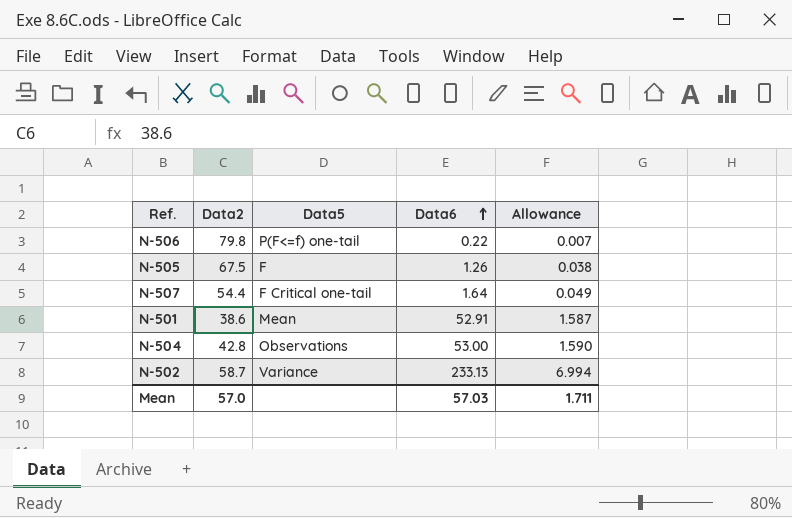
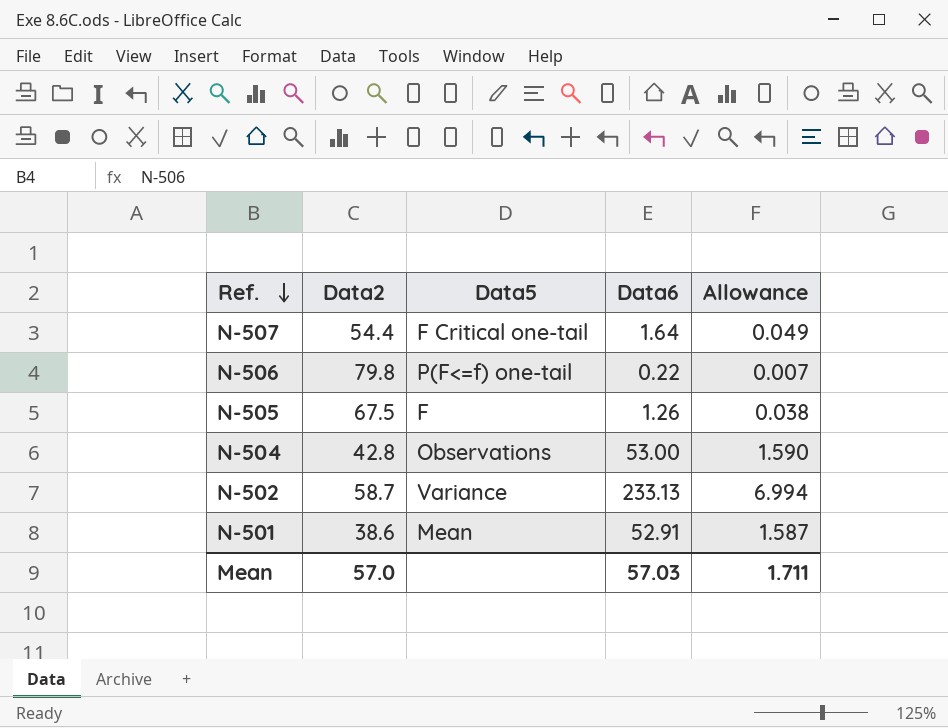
row order: Data6 ascending -> Ref. descending

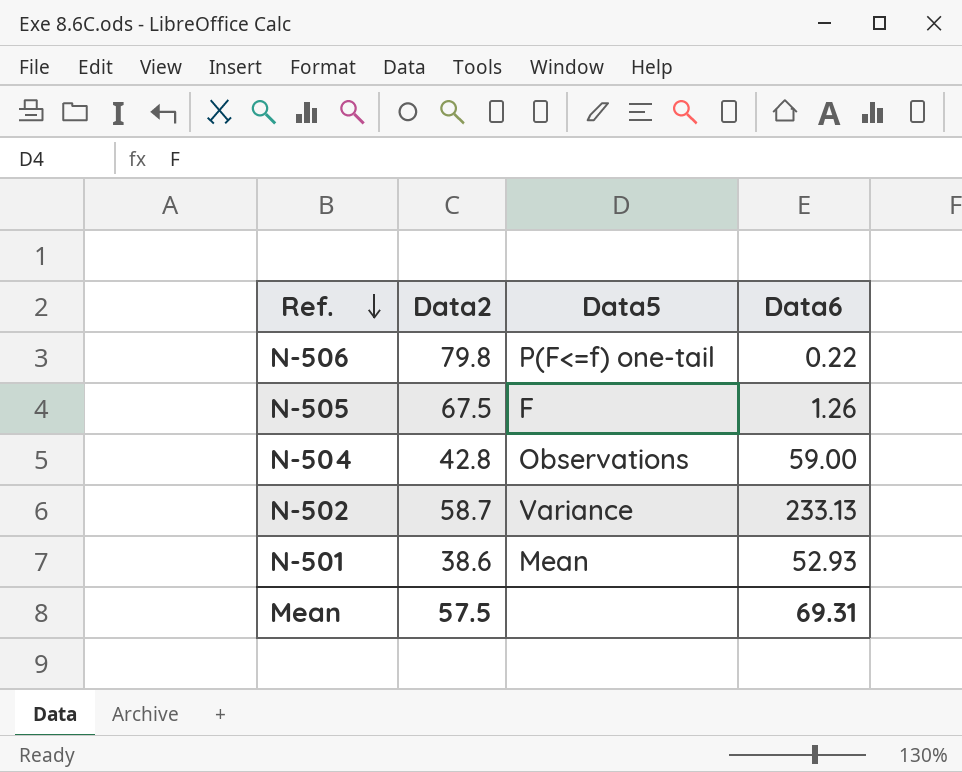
column Allowance | formula: [Data6] * 0.03 -> none
row N-507: 54.4 | F Critical one-tail | 1.64 | 0.049 -> none
N-504 | Data6: 53.00 -> 59.00
N-501 | Data6: 52.91 -> 52.93
Mean | Data2: 57.0 -> 57.5
Mean | Data6: 57.03 -> 69.31

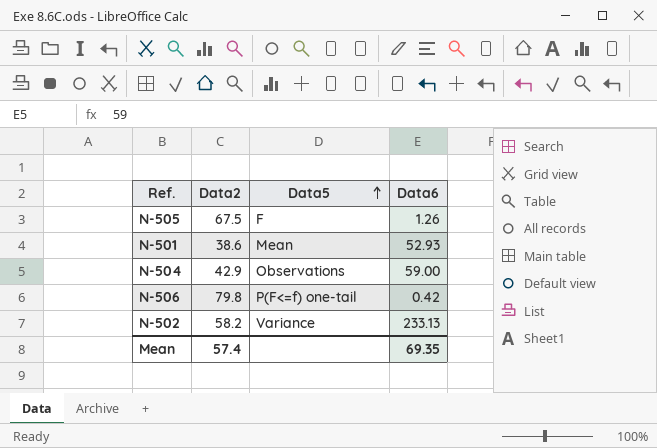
row order: Ref. descending -> Data5 ascending
N-504 | Data2: 42.8 -> 42.9
N-506 | Data6: 0.22 -> 0.42
N-502 | Data2: 58.7 -> 58.2
Mean | Data2: 57.5 -> 57.4
Mean | Data6: 69.31 -> 69.35

